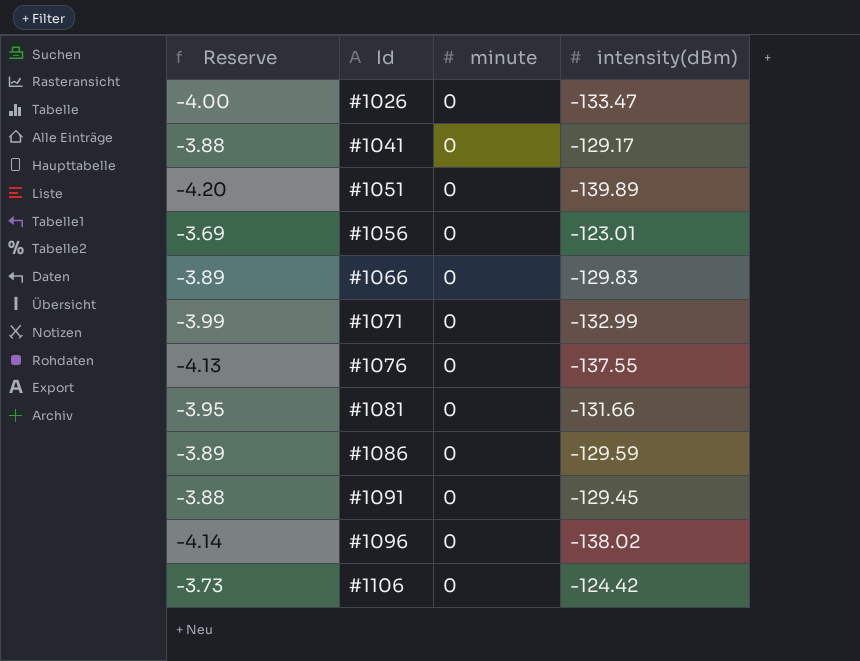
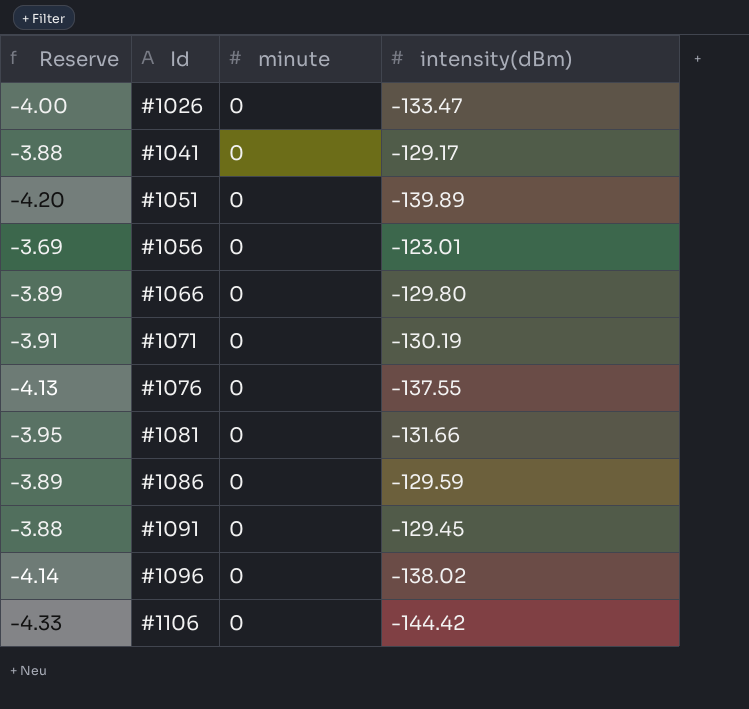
#1066 | intensity(dBm): -129.83 -> -129.80
#1071 | Reserve: -3.99 -> -3.91
#1071 | intensity(dBm): -132.99 -> -130.19
#1106 | Reserve: -3.73 -> -4.33
#1106 | intensity(dBm): -124.42 -> -144.42

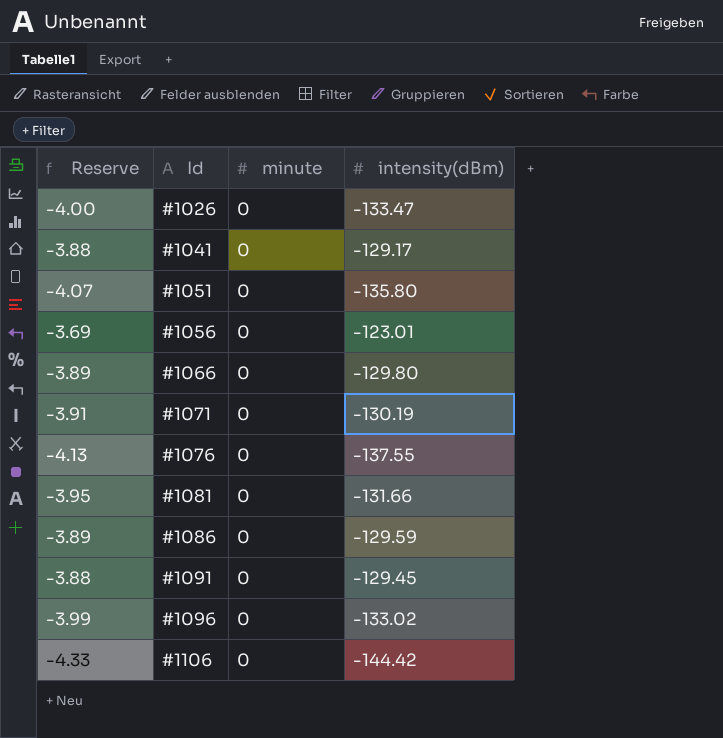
#1051 | Reserve: -4.20 -> -4.07
#1051 | intensity(dBm): -139.89 -> -135.80
#1096 | Reserve: -4.14 -> -3.99
#1096 | intensity(dBm): -138.02 -> -133.02

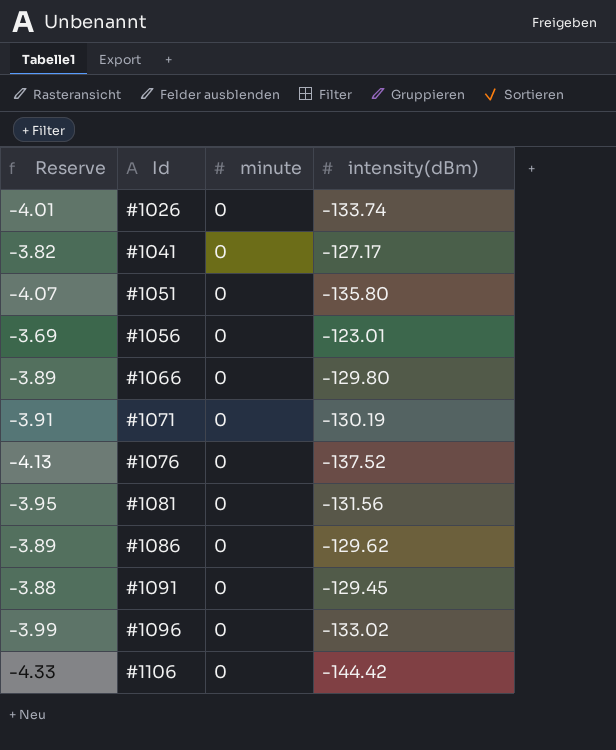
#1026 | Reserve: -4.00 -> -4.01
#1026 | intensity(dBm): -133.47 -> -133.74
#1041 | Reserve: -3.88 -> -3.82
#1041 | intensity(dBm): -129.17 -> -127.17
#1076 | intensity(dBm): -137.55 -> -137.52
#1081 | intensity(dBm): -131.66 -> -131.56
#1086 | intensity(dBm): -129.59 -> -129.62

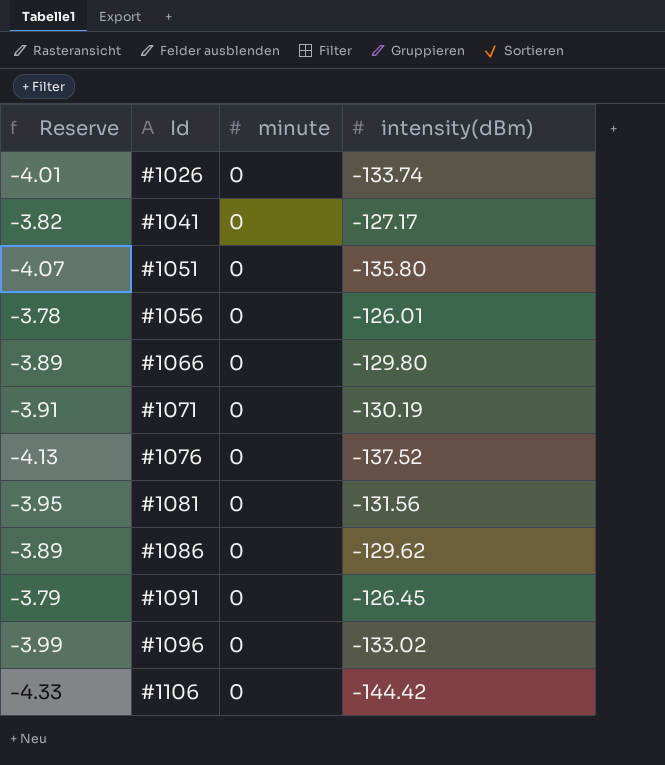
#1056 | Reserve: -3.69 -> -3.78
#1056 | intensity(dBm): -123.01 -> -126.01
#1091 | Reserve: -3.88 -> -3.79
#1091 | intensity(dBm): -129.45 -> -126.45

